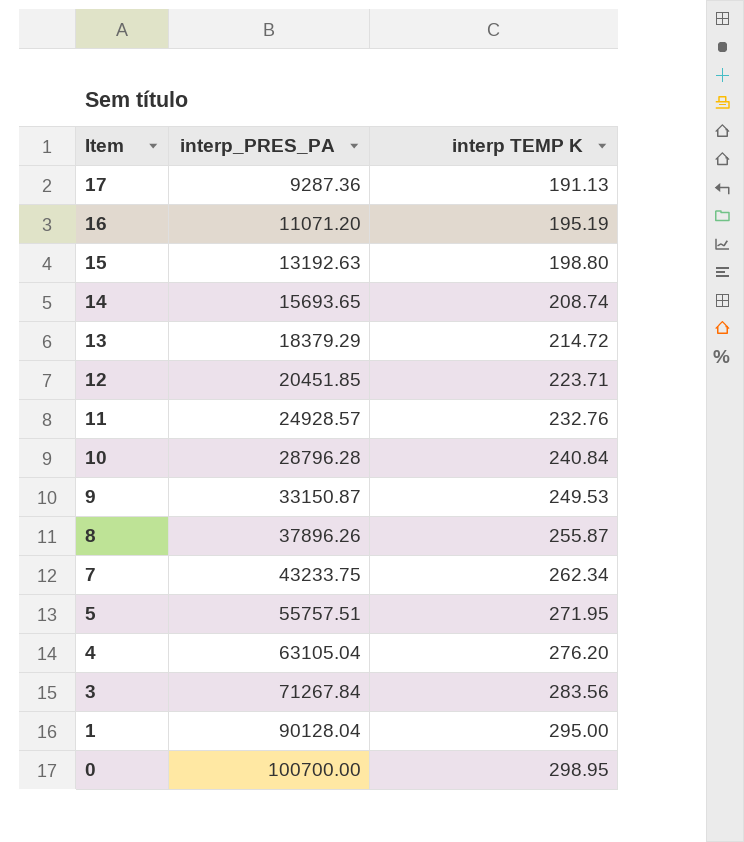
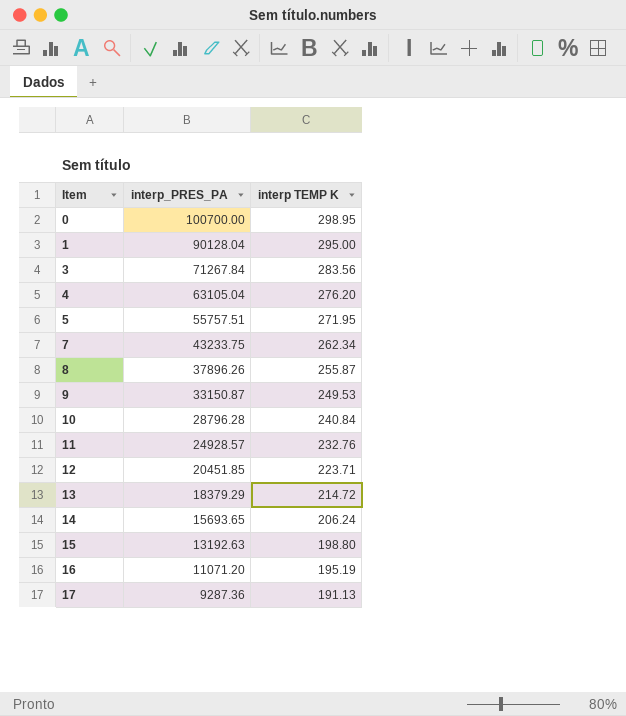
row order: Item descending -> Item ascending
14 | interp TEMP K: 208.74 -> 206.24

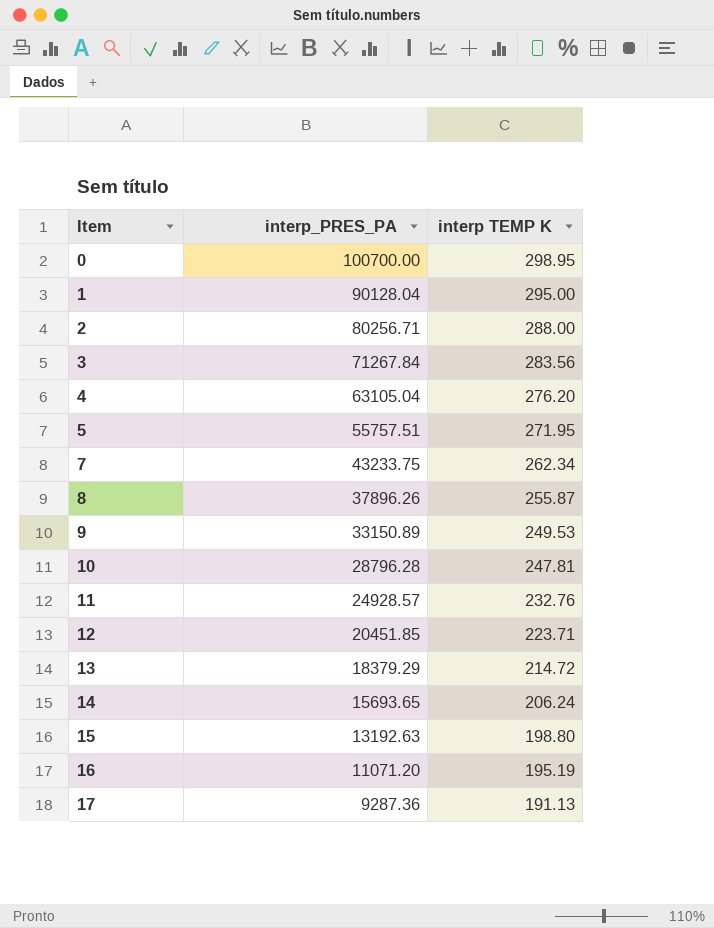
row 2: none -> 80256.71 | 288.00
9 | interp_PRES_PA: 33150.87 -> 33150.89
10 | interp TEMP K: 240.84 -> 247.81

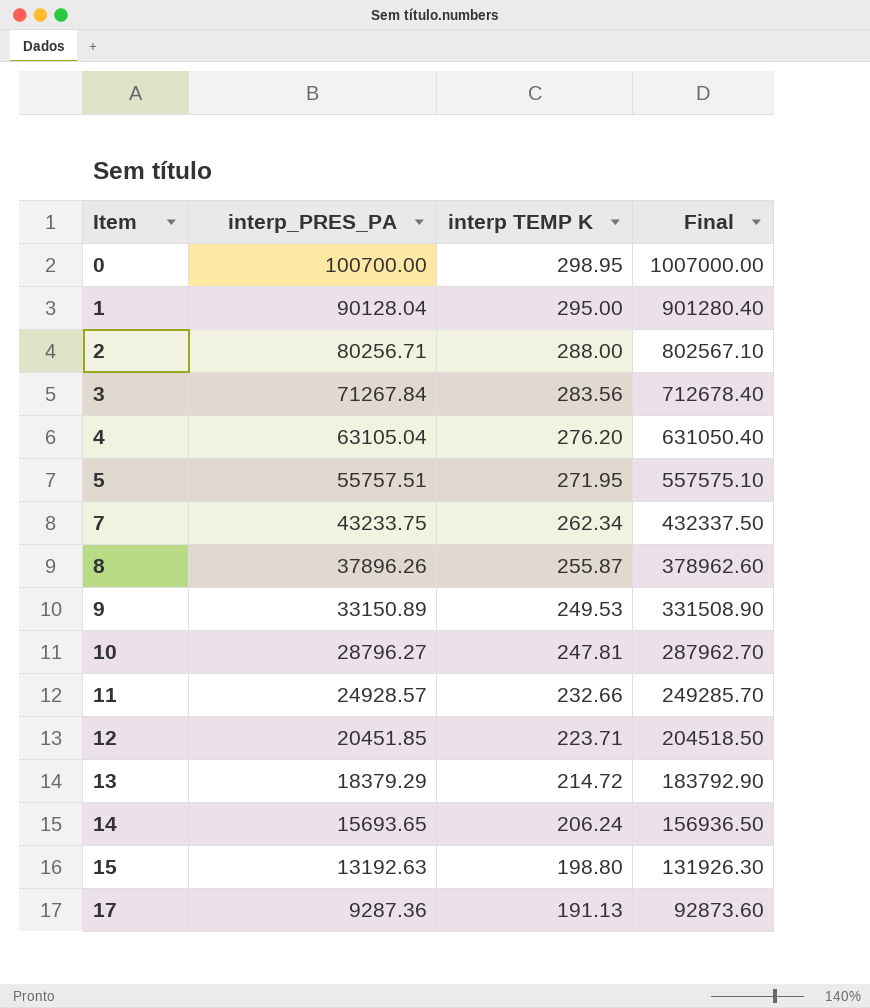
column Final | formula: none -> [interp_PRES_PA] * 10
row 16: 11071.20 | 195.19 -> none
10 | interp_PRES_PA: 28796.28 -> 28796.27
11 | interp TEMP K: 232.76 -> 232.66

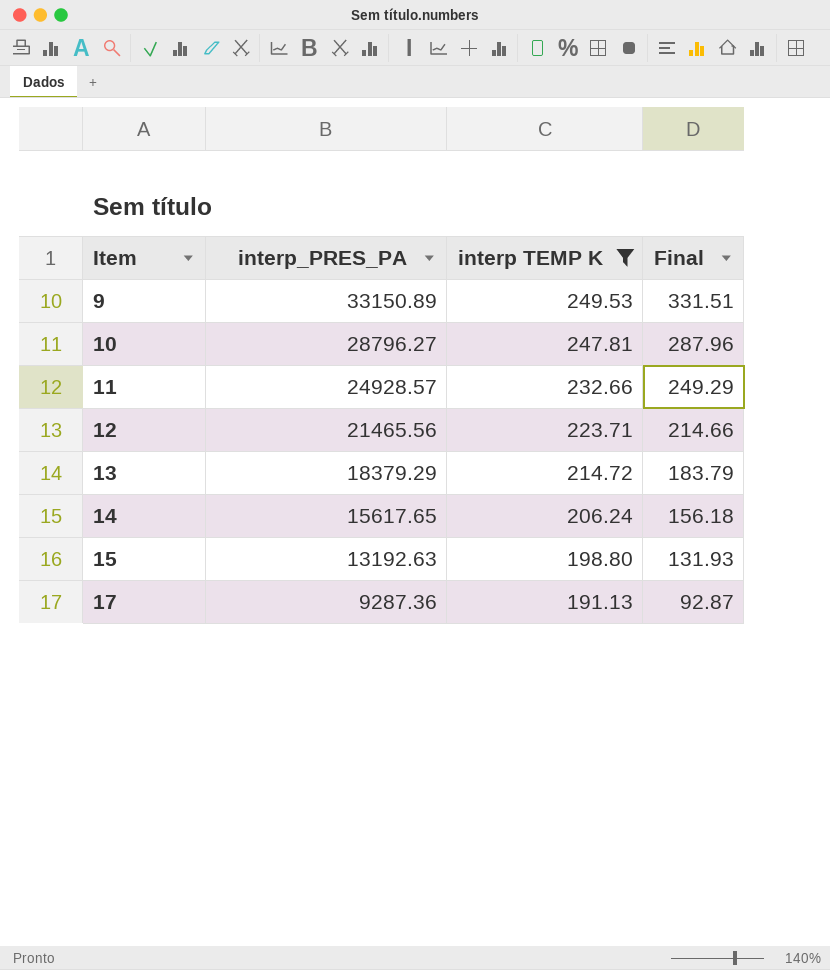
filter: none -> interp TEMP K <= 249.53
column Final | formula: [interp_PRES_PA] * 10 -> [interp_PRES_PA] * 0.01
12 | interp_PRES_PA: 20451.85 -> 21465.56
14 | interp_PRES_PA: 15693.65 -> 15617.65

